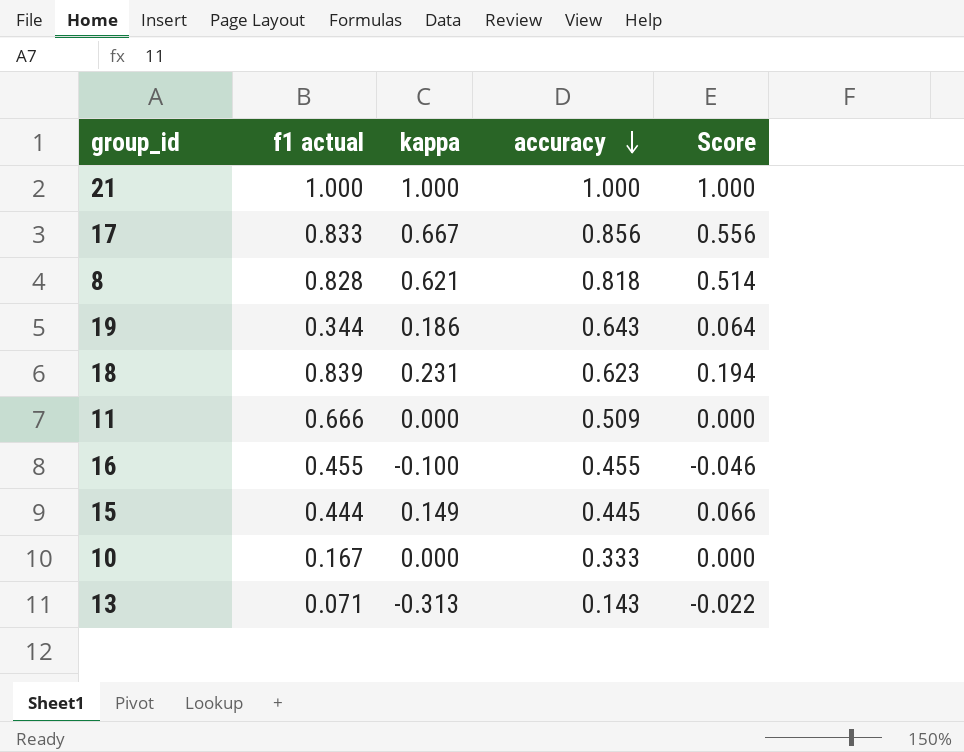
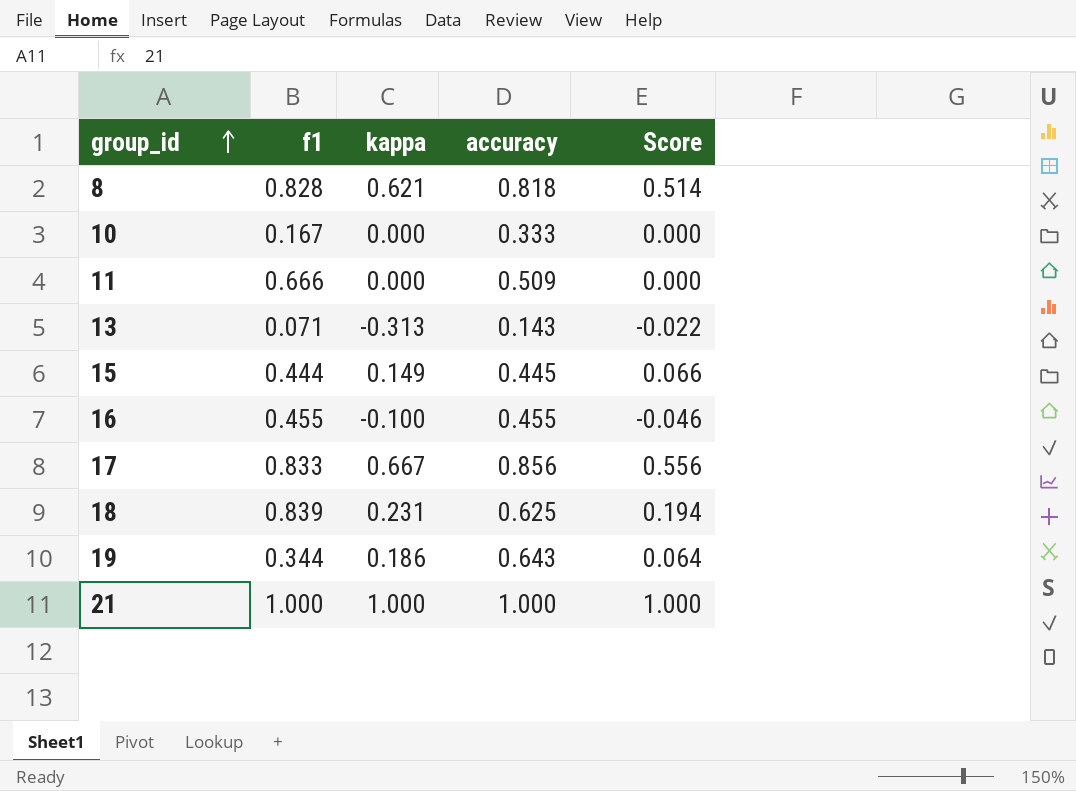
row order: accuracy descending -> group_id ascending
column name: f1 actual -> f1
18 | accuracy: 0.623 -> 0.625

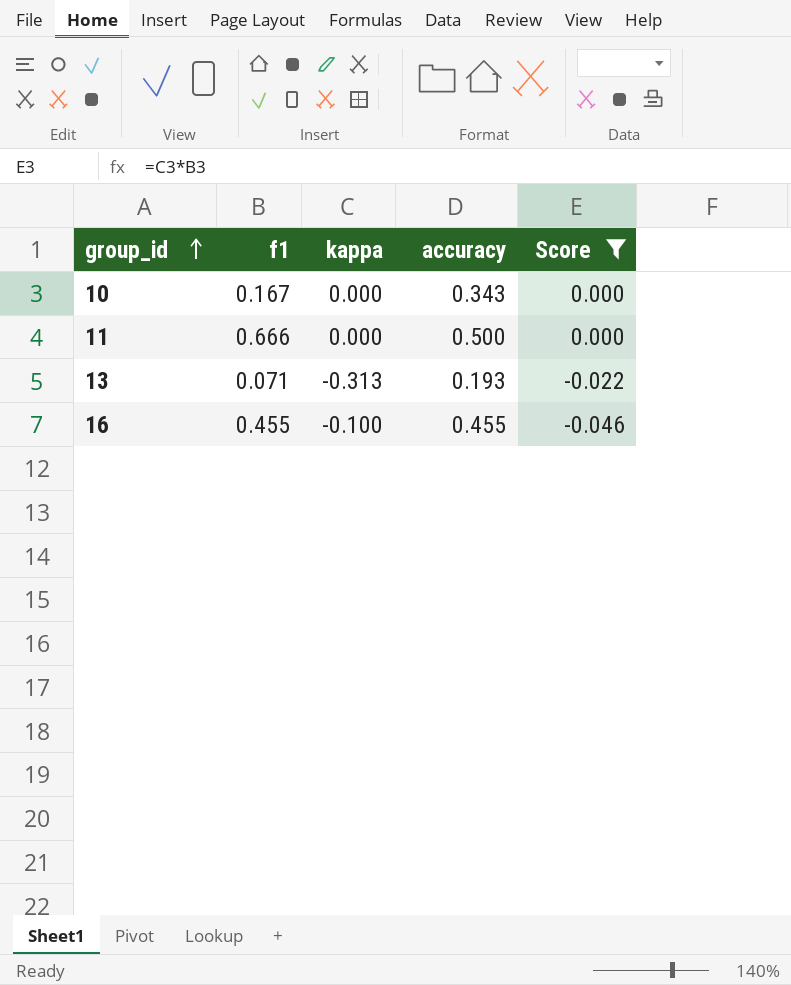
filter: none -> Score <= 0.000
10 | accuracy: 0.333 -> 0.343
11 | accuracy: 0.509 -> 0.500
13 | accuracy: 0.143 -> 0.193

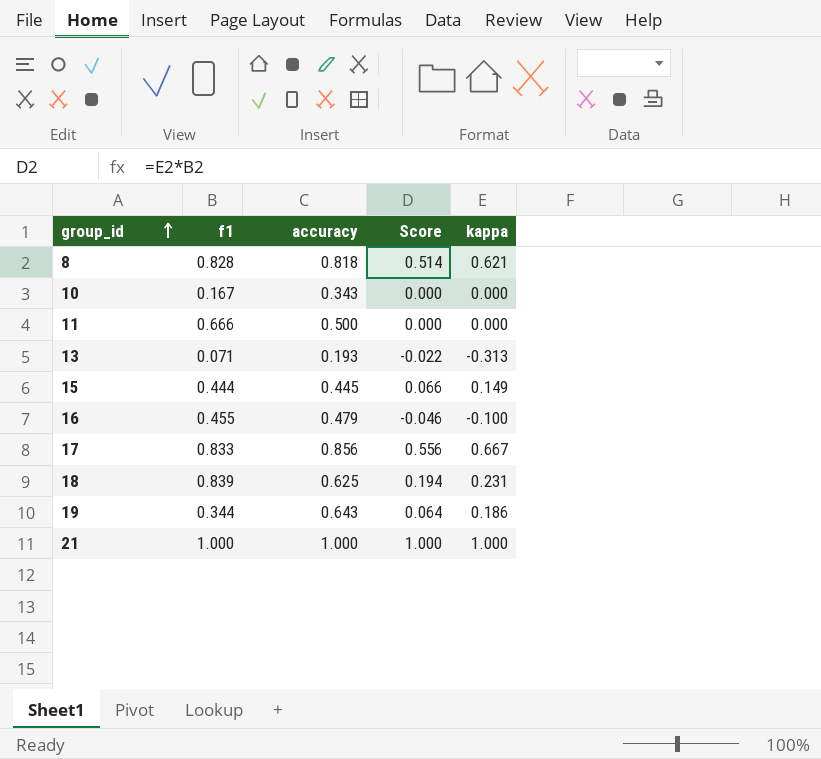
filter: Score <= 0.000 -> none
column kappa | position: 3 -> 5
16 | accuracy: 0.455 -> 0.479

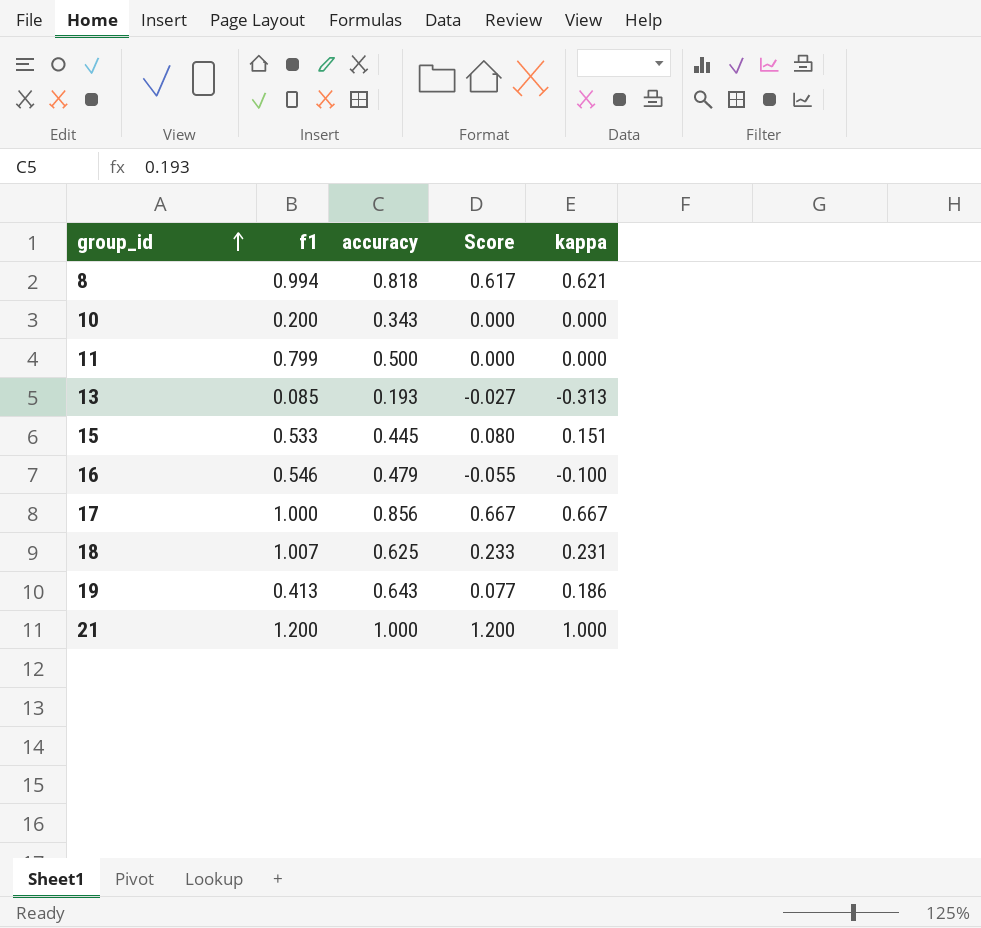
8 | f1: 0.828 -> 0.994
8 | Score: 0.514 -> 0.617
10 | f1: 0.167 -> 0.200
11 | f1: 0.666 -> 0.799
13 | f1: 0.071 -> 0.085
13 | Score: -0.022 -> -0.027
15 | f1: 0.444 -> 0.533
15 | Score: 0.066 -> 0.080
15 | kappa: 0.149 -> 0.151
16 | f1: 0.455 -> 0.546
16 | Score: -0.046 -> -0.055
17 | f1: 0.833 -> 1.000
17 | Score: 0.556 -> 0.667
18 | f1: 0.839 -> 1.007
18 | Score: 0.194 -> 0.233
19 | f1: 0.344 -> 0.413
19 | Score: 0.064 -> 0.077
21 | f1: 1.000 -> 1.200
21 | Score: 1.000 -> 1.200

